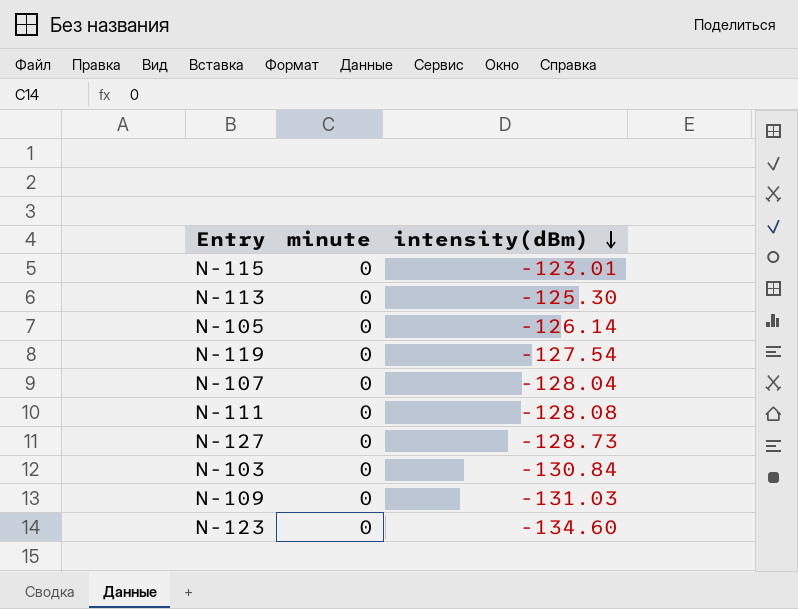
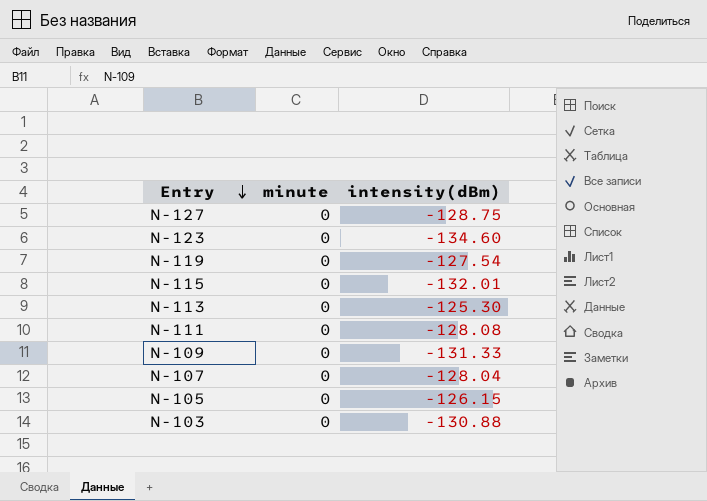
row order: intensity(dBm) descending -> Entry descending
N-127 | intensity(dBm): -128.73 -> -128.75
N-115 | intensity(dBm): -123.01 -> -132.01
N-109 | intensity(dBm): -131.03 -> -131.33
N-105 | intensity(dBm): -126.14 -> -126.15
N-103 | intensity(dBm): -130.84 -> -130.88

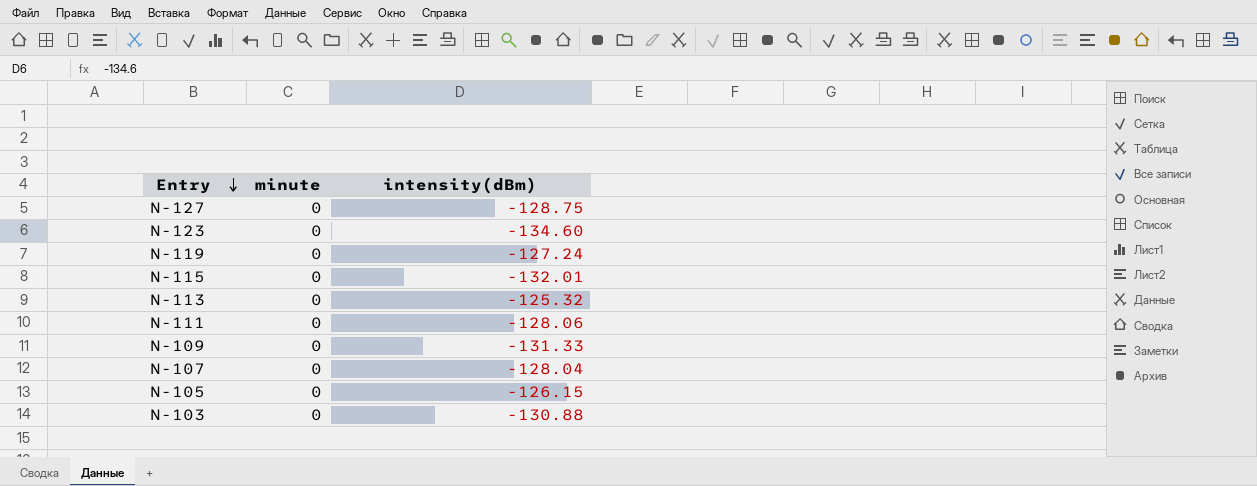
N-119 | intensity(dBm): -127.54 -> -127.24
N-113 | intensity(dBm): -125.30 -> -125.32
N-111 | intensity(dBm): -128.08 -> -128.06

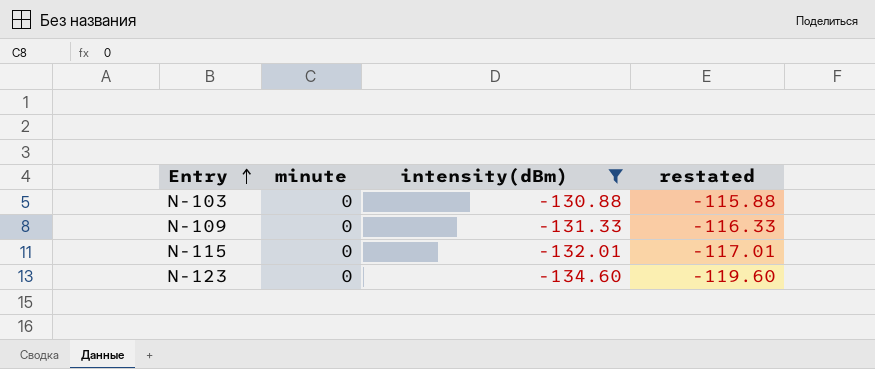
filter: none -> intensity(dBm) <= -130.88
row order: Entry descending -> Entry ascending
column restated | formula: none -> [intensity(dBm)] + 15

